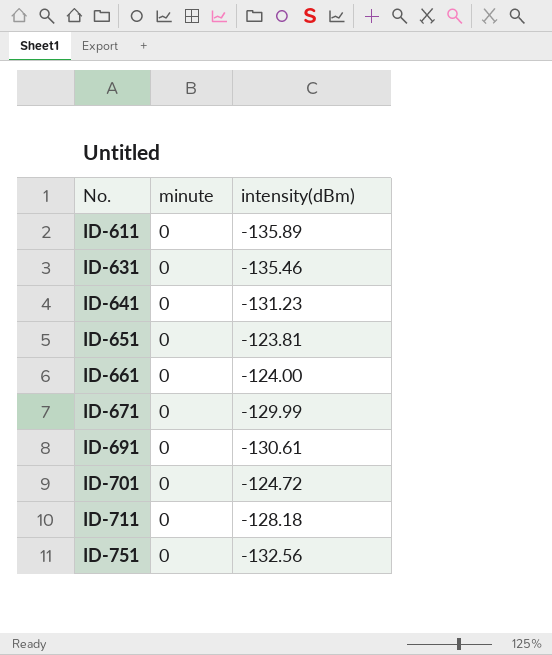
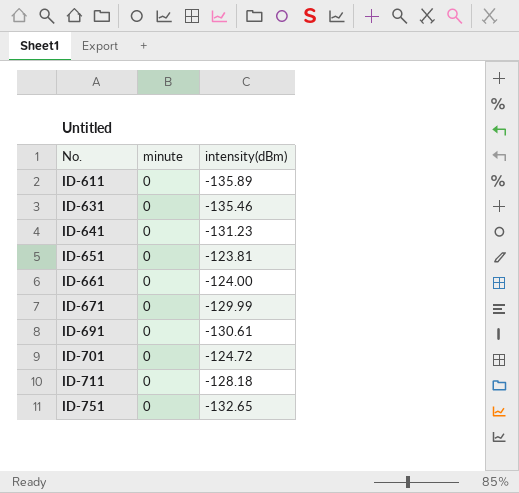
ID-751 | intensity(dBm): -132.56 -> -132.65

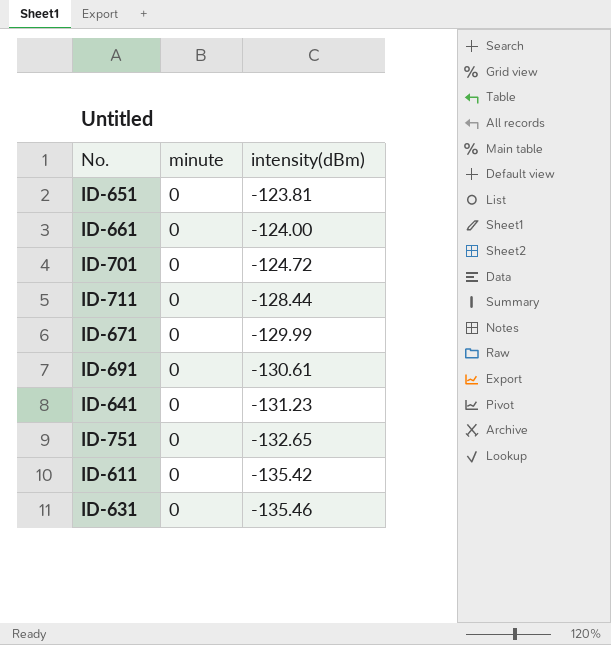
row order: No. ascending -> intensity(dBm) descending
ID-711 | intensity(dBm): -128.18 -> -128.44
ID-611 | intensity(dBm): -135.89 -> -135.42

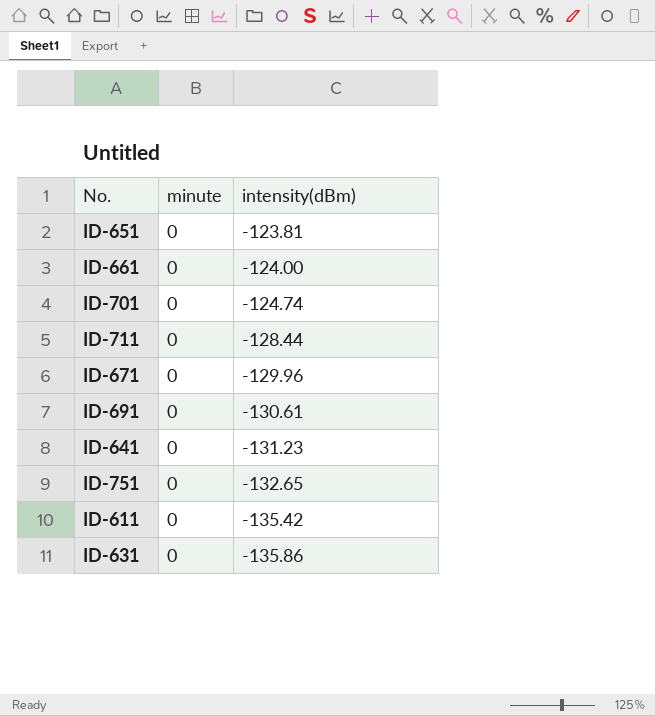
ID-701 | intensity(dBm): -124.72 -> -124.74
ID-671 | intensity(dBm): -129.99 -> -129.96
ID-631 | intensity(dBm): -135.46 -> -135.86

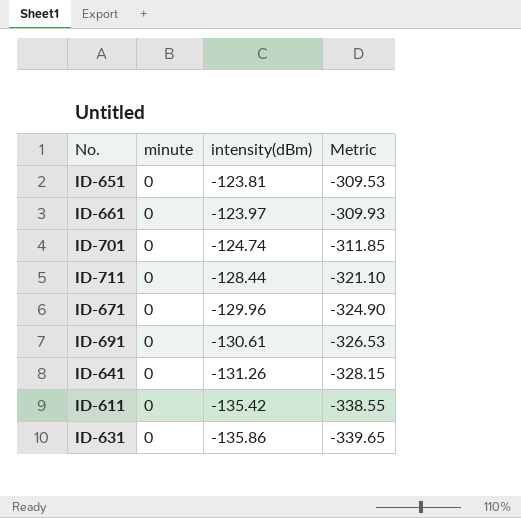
column Metric | formula: none -> [intensity(dBm)] * 2.5
row ID-751: 0 | -132.65 -> none
ID-661 | intensity(dBm): -124.00 -> -123.97
ID-641 | intensity(dBm): -131.23 -> -131.26

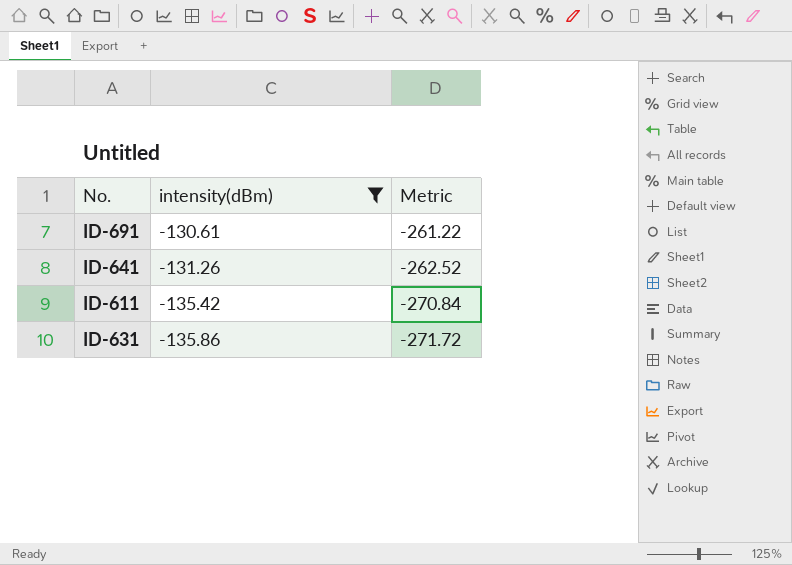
filter: none -> intensity(dBm) <= -130.61
column minute | position: 2 -> none
column Metric | formula: [intensity(dBm)] * 2.5 -> [intensity(dBm)] * 2

